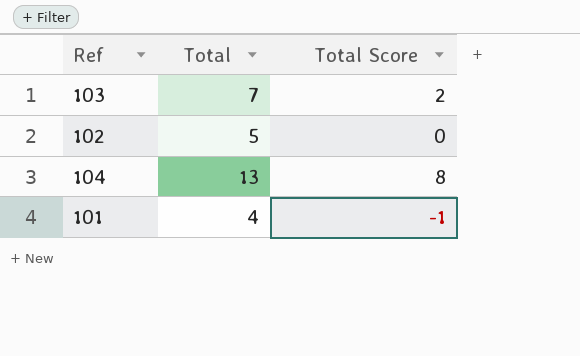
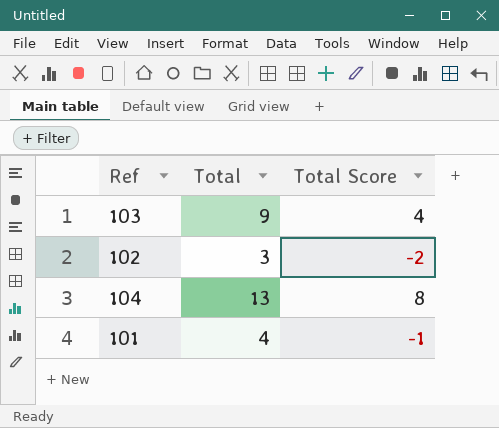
103 | Total: 7 -> 9
103 | Total Score: 2 -> 4
102 | Total: 5 -> 3
102 | Total Score: 0 -> -2

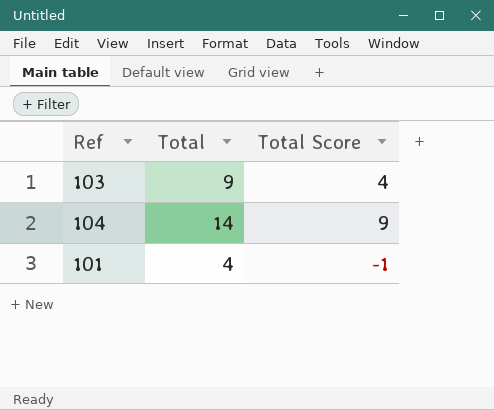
row 102: 3 | -2 -> none
104 | Total: 13 -> 14
104 | Total Score: 8 -> 9

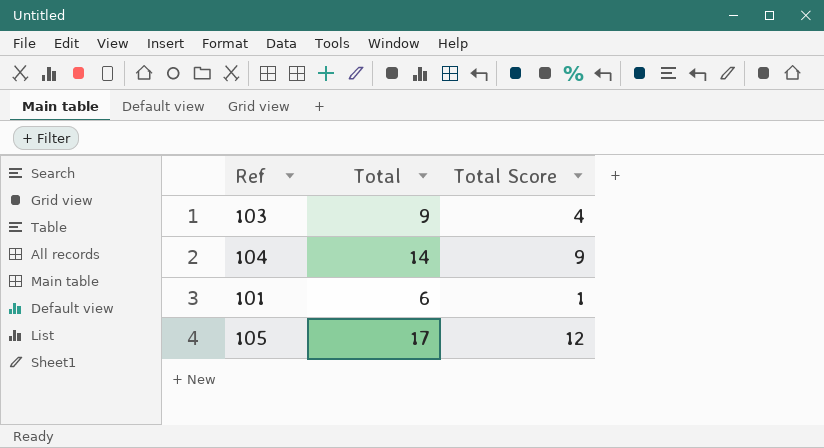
101 | Total: 4 -> 6
101 | Total Score: -1 -> 1
row 105: none -> 17 | 12

